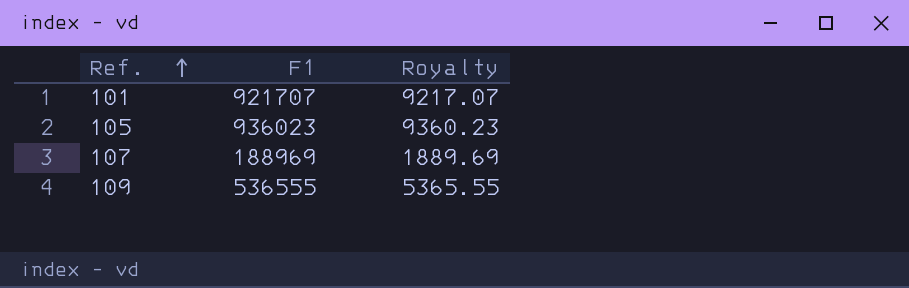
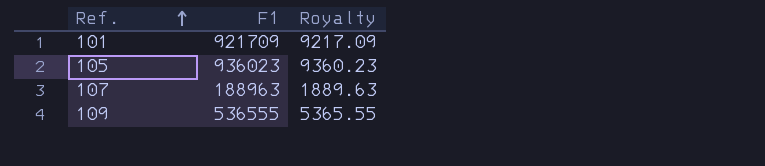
101 | F1: 921707 -> 921709
101 | Royalty: 9217.07 -> 9217.09
107 | F1: 188969 -> 188963
107 | Royalty: 1889.69 -> 1889.63

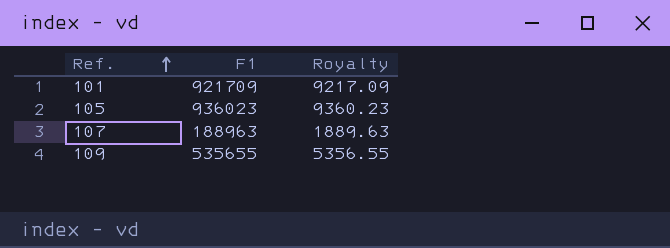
109 | F1: 536555 -> 535655
109 | Royalty: 5365.55 -> 5356.55

